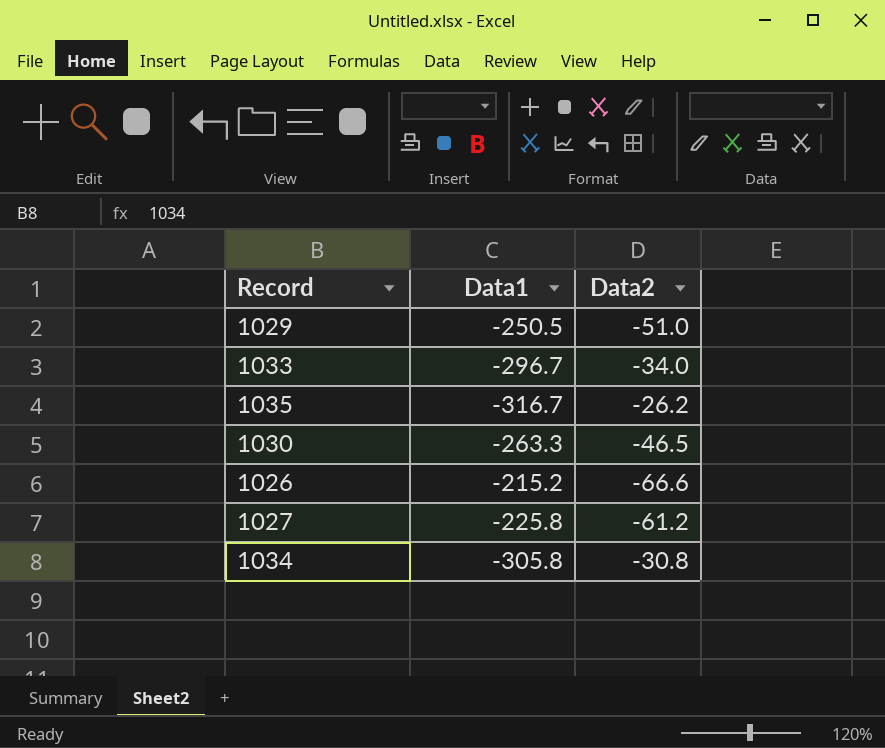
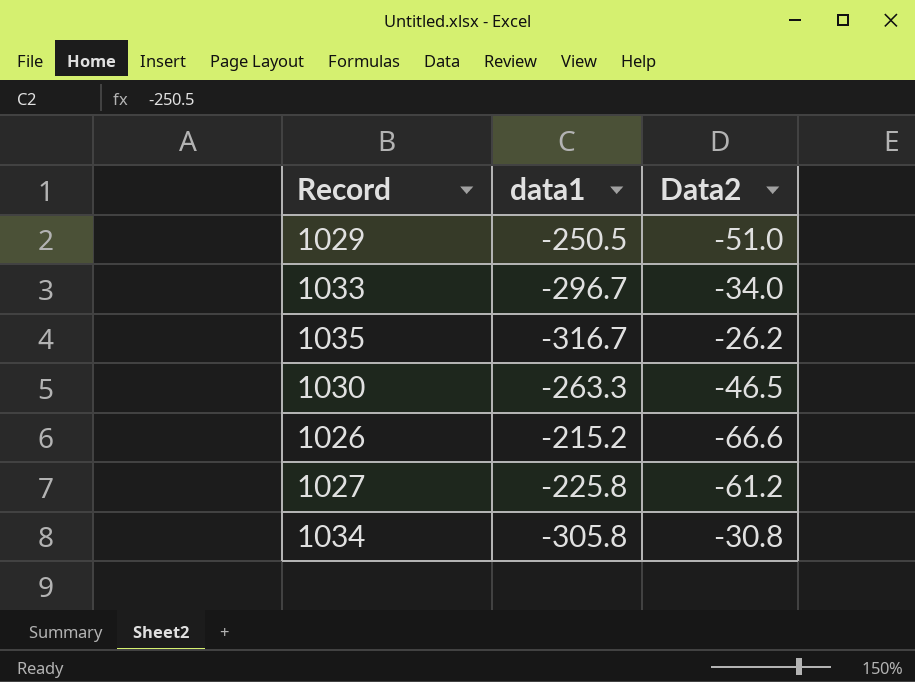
column name: Data1 -> data1

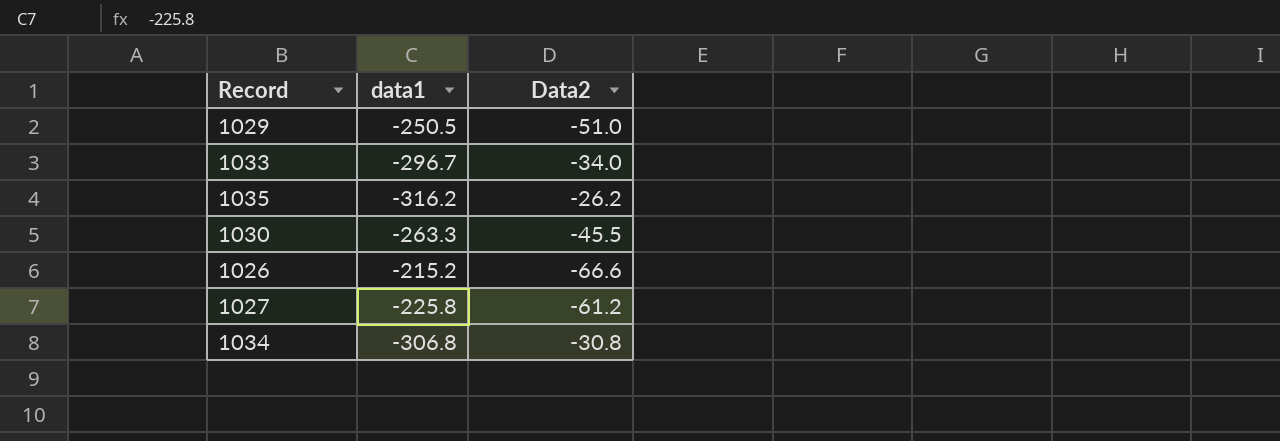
1035 | data1: -316.7 -> -316.2
1030 | Data2: -46.5 -> -45.5
1034 | data1: -305.8 -> -306.8

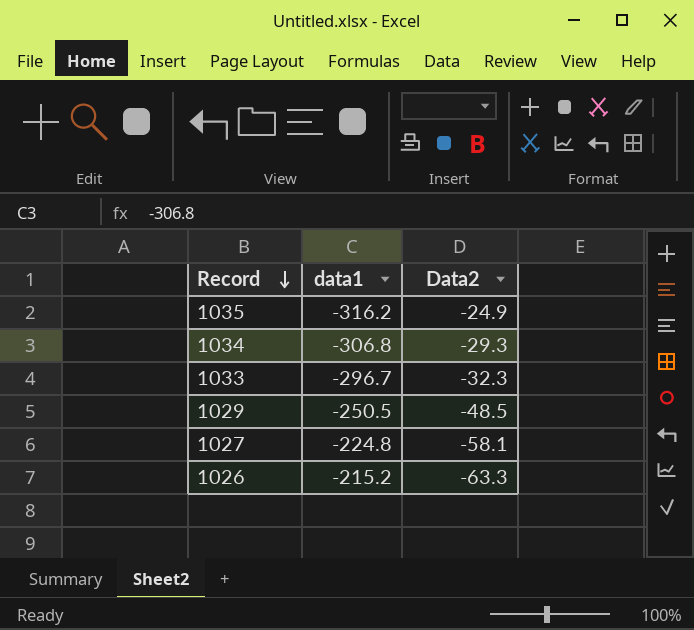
row order: none -> Record descending
row 1030: -263.3 | -45.5 -> none
1035 | Data2: -26.2 -> -24.9
1034 | Data2: -30.8 -> -29.3
1033 | Data2: -34.0 -> -32.3
1029 | Data2: -51.0 -> -48.5
1027 | data1: -225.8 -> -224.8
1027 | Data2: -61.2 -> -58.1
1026 | Data2: -66.6 -> -63.3

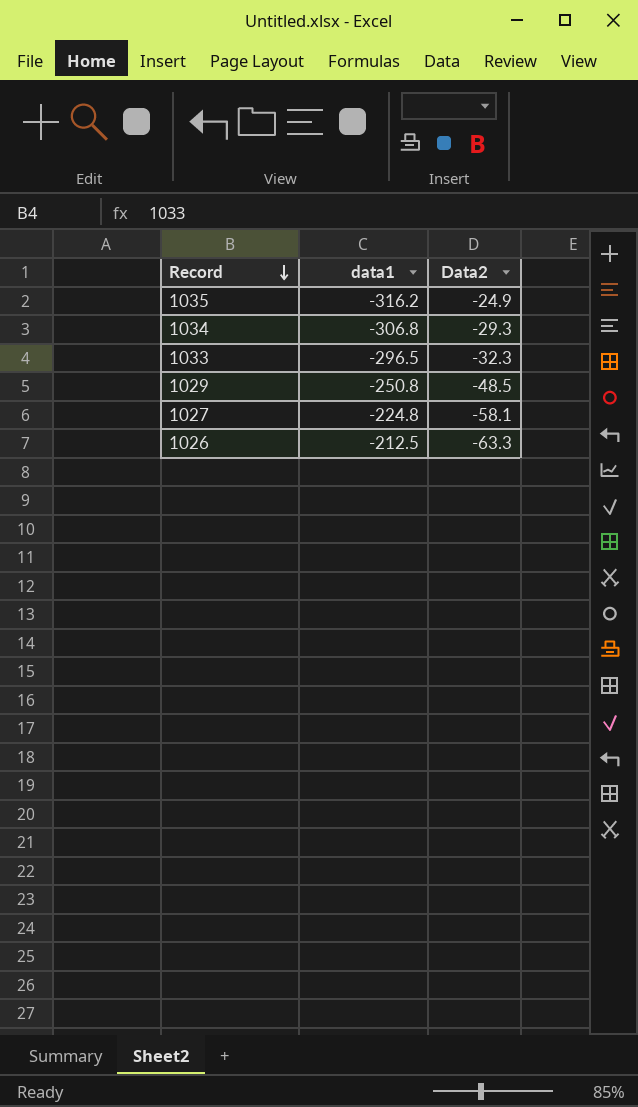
1033 | data1: -296.7 -> -296.5
1029 | data1: -250.5 -> -250.8
1026 | data1: -215.2 -> -212.5

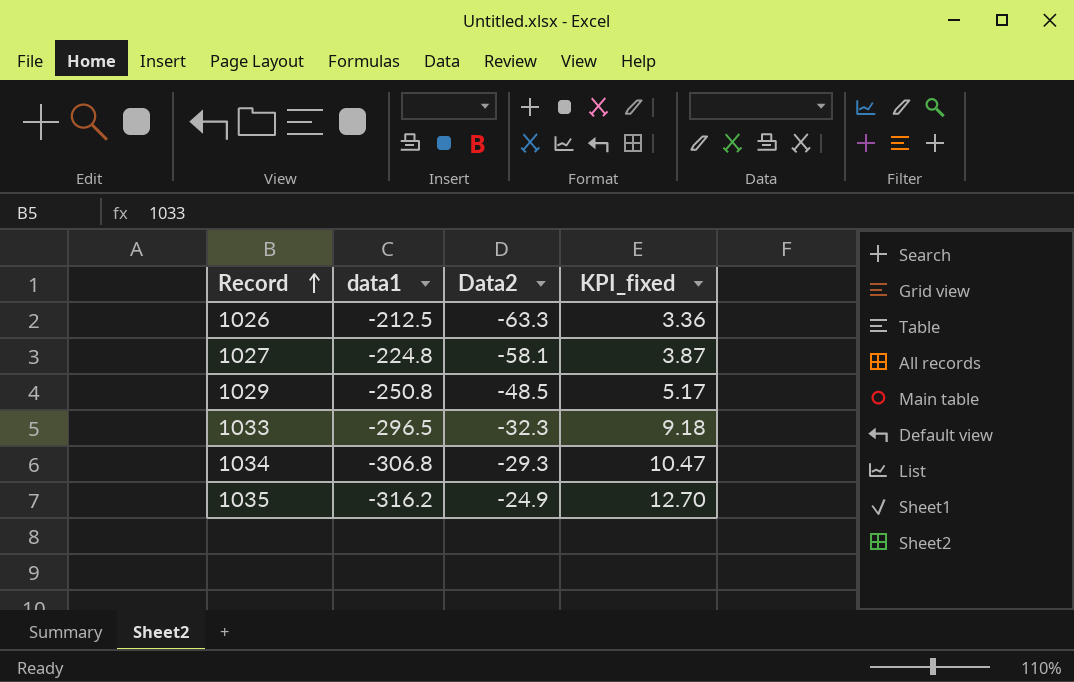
row order: Record descending -> Record ascending
column KPI_fixed | formula: none -> [data1] / [Data2]

